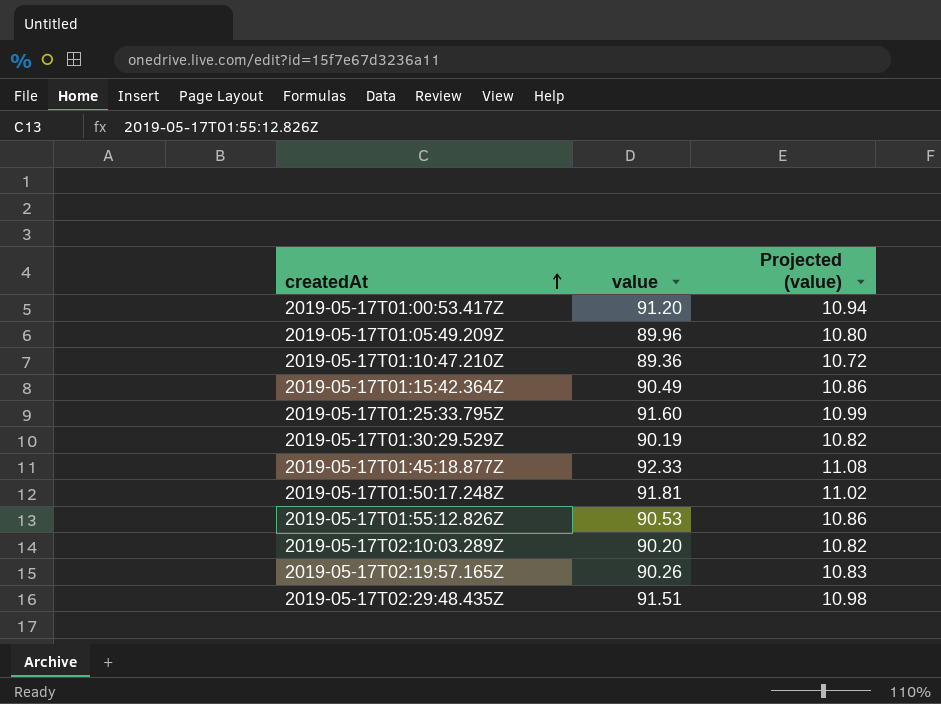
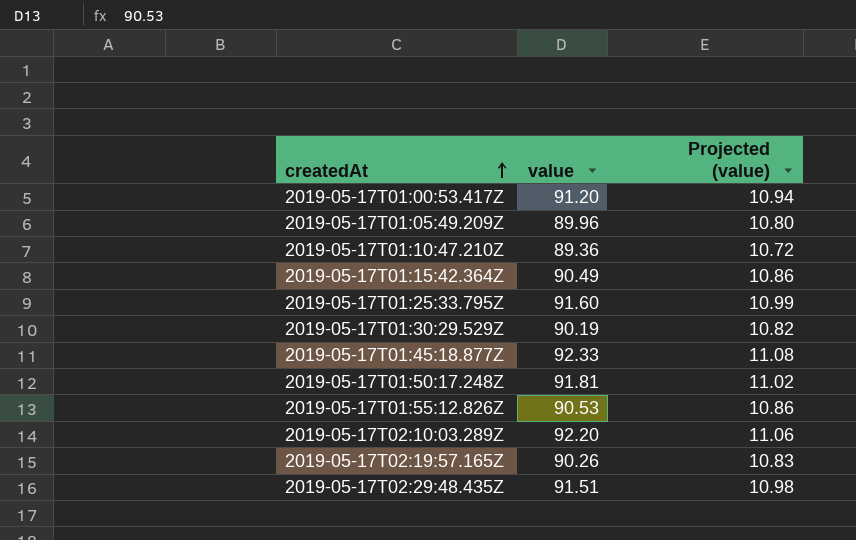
2019-05-17T02:10:03.289Z | value: 90.20 -> 92.20
2019-05-17T02:10:03.289Z | Projected (value): 10.82 -> 11.06

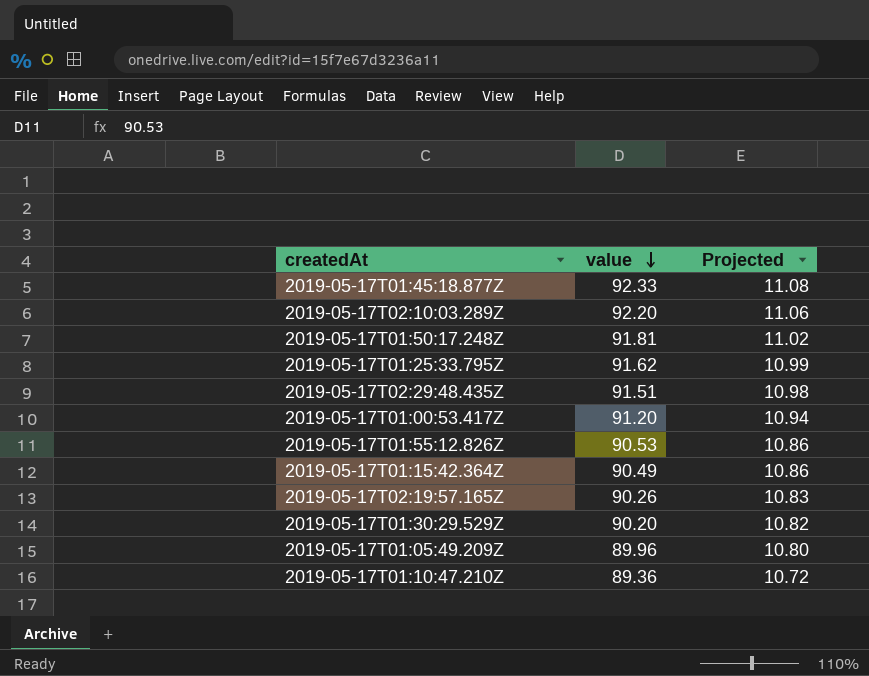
row order: createdAt ascending -> value descending
column name: Projected (value) -> Projected
2019-05-17T01:25:33.795Z | value: 91.60 -> 91.62
2019-05-17T01:30:29.529Z | value: 90.19 -> 90.20

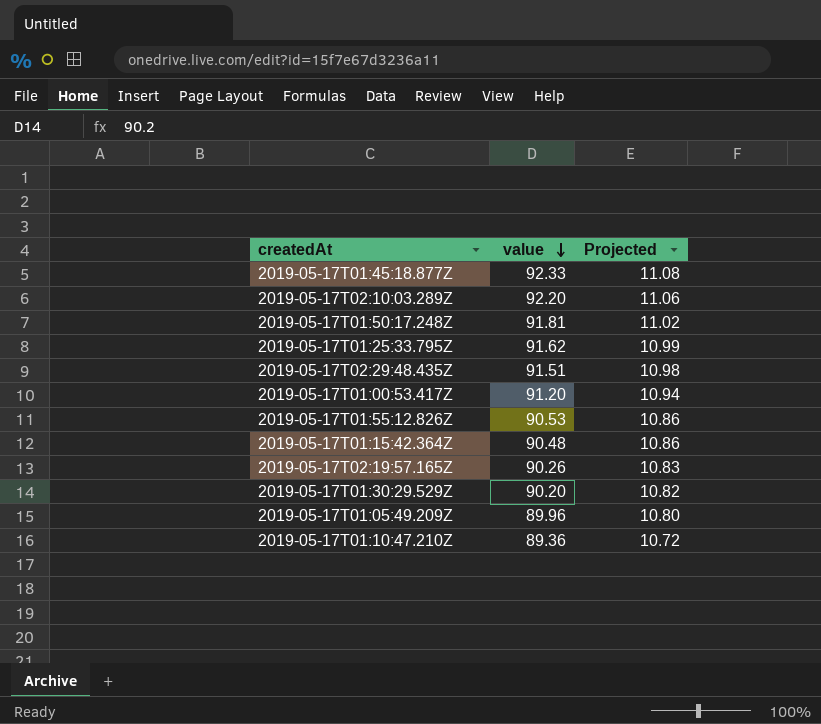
2019-05-17T01:15:42.364Z | value: 90.49 -> 90.48

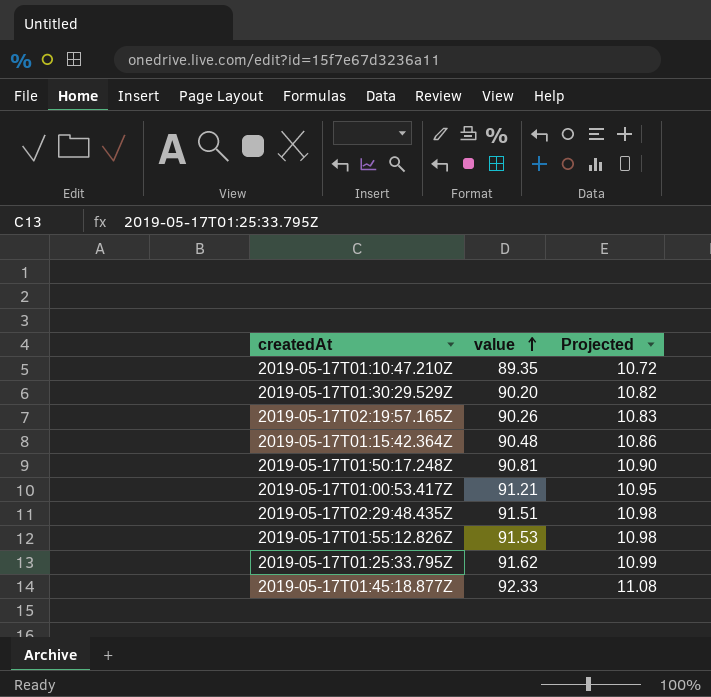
row order: value descending -> value ascending
row 2019-05-17T02:10:03.289Z: 92.20 | 11.06 -> none
row 2019-05-17T01:05:49.209Z: 89.96 | 10.80 -> none
2019-05-17T01:10:47.210Z | value: 89.36 -> 89.35
2019-05-17T01:50:17.248Z | value: 91.81 -> 90.81
2019-05-17T01:50:17.248Z | Projected: 11.02 -> 10.90
2019-05-17T01:00:53.417Z | value: 91.20 -> 91.21
2019-05-17T01:00:53.417Z | Projected: 10.94 -> 10.95
2019-05-17T01:55:12.826Z | value: 90.53 -> 91.53
2019-05-17T01:55:12.826Z | Projected: 10.86 -> 10.98

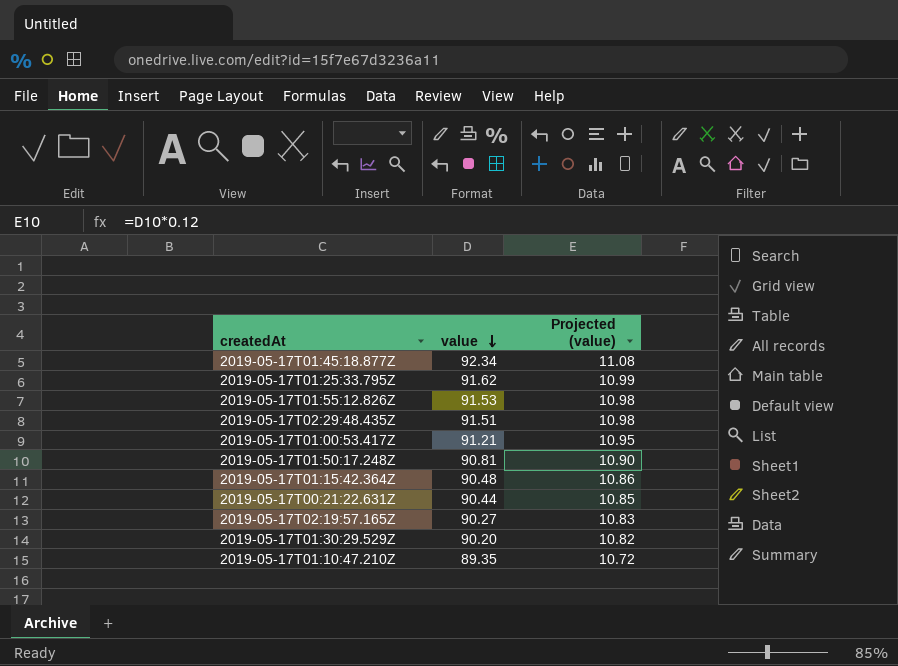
row order: value ascending -> value descending
column name: Projected -> Projected (value)
2019-05-17T01:45:18.877Z | value: 92.33 -> 92.34
row 2019-05-17T00:21:22.631Z: none -> 90.44 | 10.85
2019-05-17T02:19:57.165Z | value: 90.26 -> 90.27

